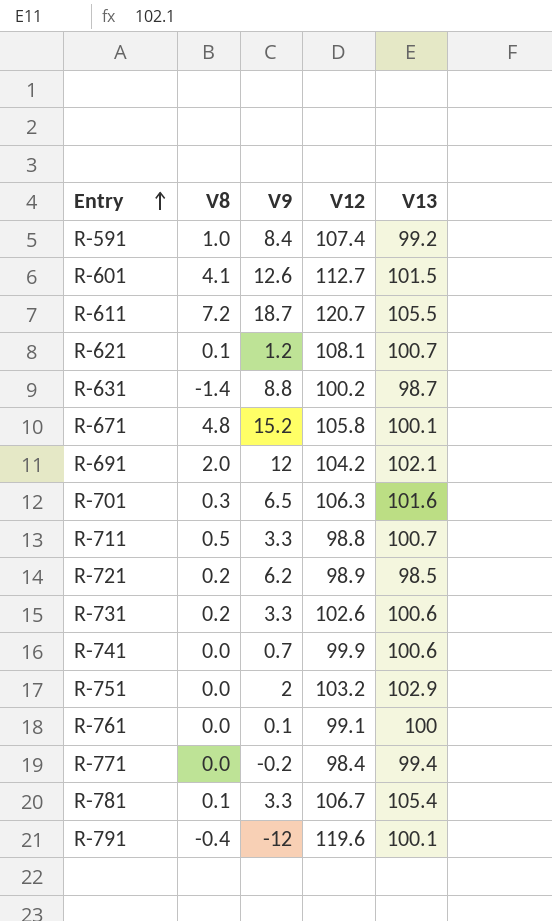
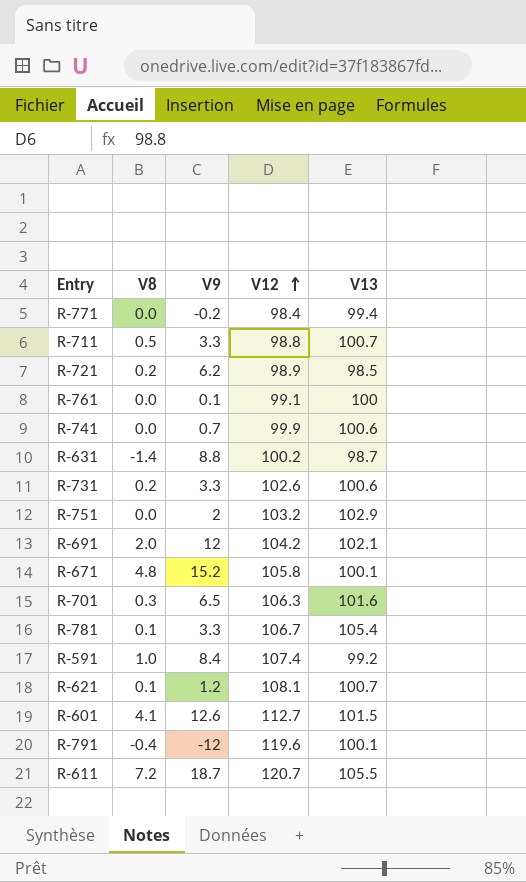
row order: Entry ascending -> V12 ascending

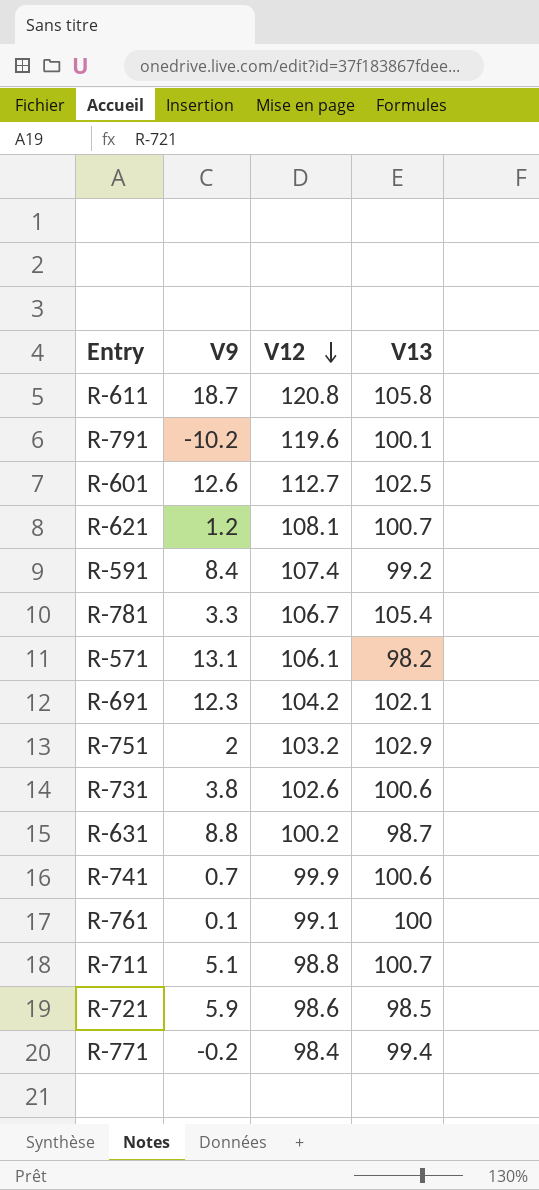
row order: V12 ascending -> V12 descending
column V8 | position: 2 -> none
row R-671: 4.8 | 15.2 | 105.8 | 100.1 -> none
row R-701: 0.3 | 6.5 | 106.3 | 101.6 -> none
R-611 | V12: 120.7 -> 120.8
R-611 | V13: 105.5 -> 105.8
R-791 | V9: -12 -> -10.2
R-601 | V13: 101.5 -> 102.5
row R-571: none -> 13.1 | 106.1 | 98.2
R-691 | V9: 12 -> 12.3
R-731 | V9: 3.3 -> 3.8
R-711 | V9: 3.3 -> 5.1
R-721 | V9: 6.2 -> 5.9
R-721 | V12: 98.9 -> 98.6

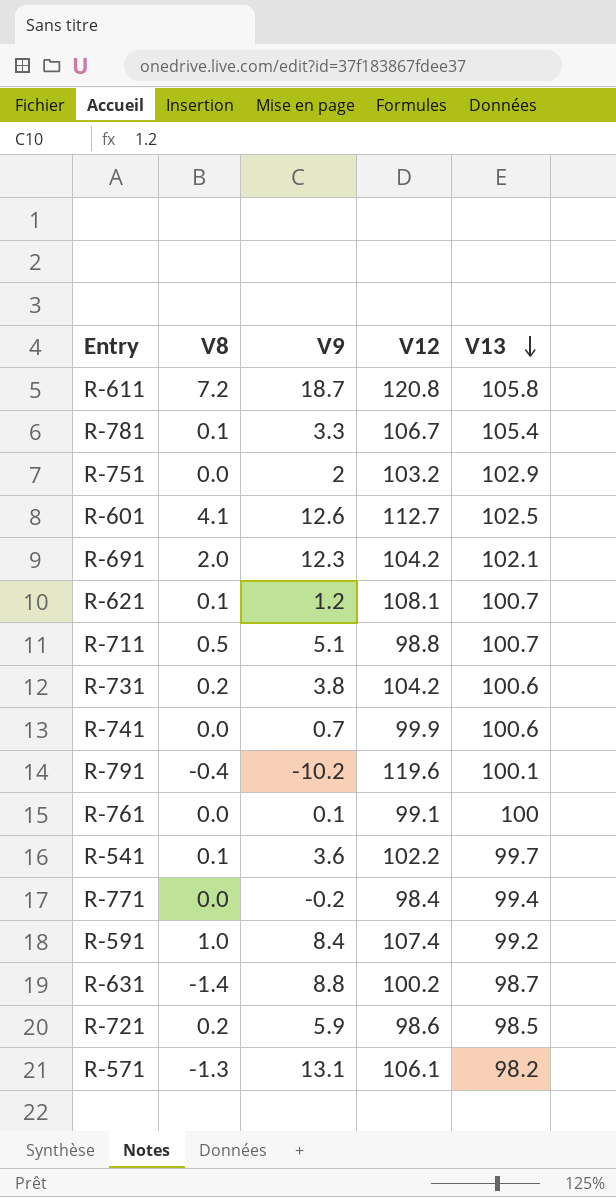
row order: V12 descending -> V13 descending
column V8 | position: none -> 2
R-731 | V12: 102.6 -> 104.2
row R-541: none -> 0.1 | 3.6 | 102.2 | 99.7

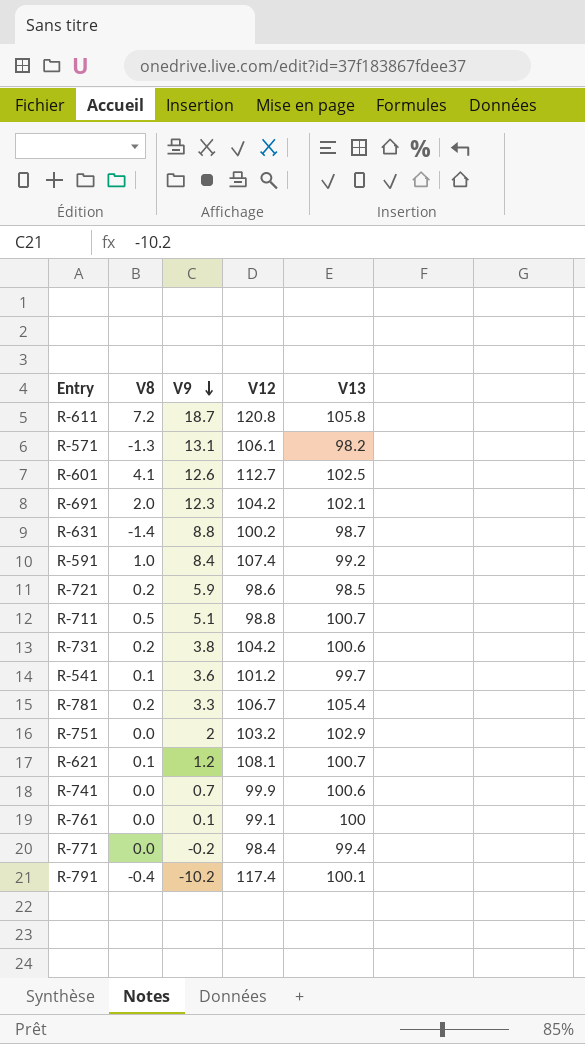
row order: V13 descending -> V9 descending
R-541 | V12: 102.2 -> 101.2
R-781 | V8: 0.1 -> 0.2
R-791 | V12: 119.6 -> 117.4

